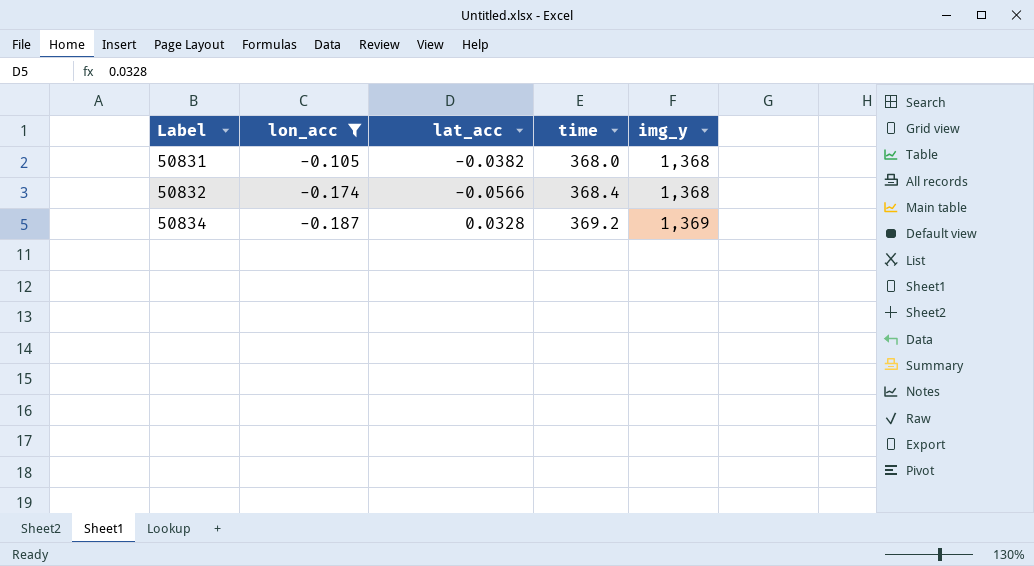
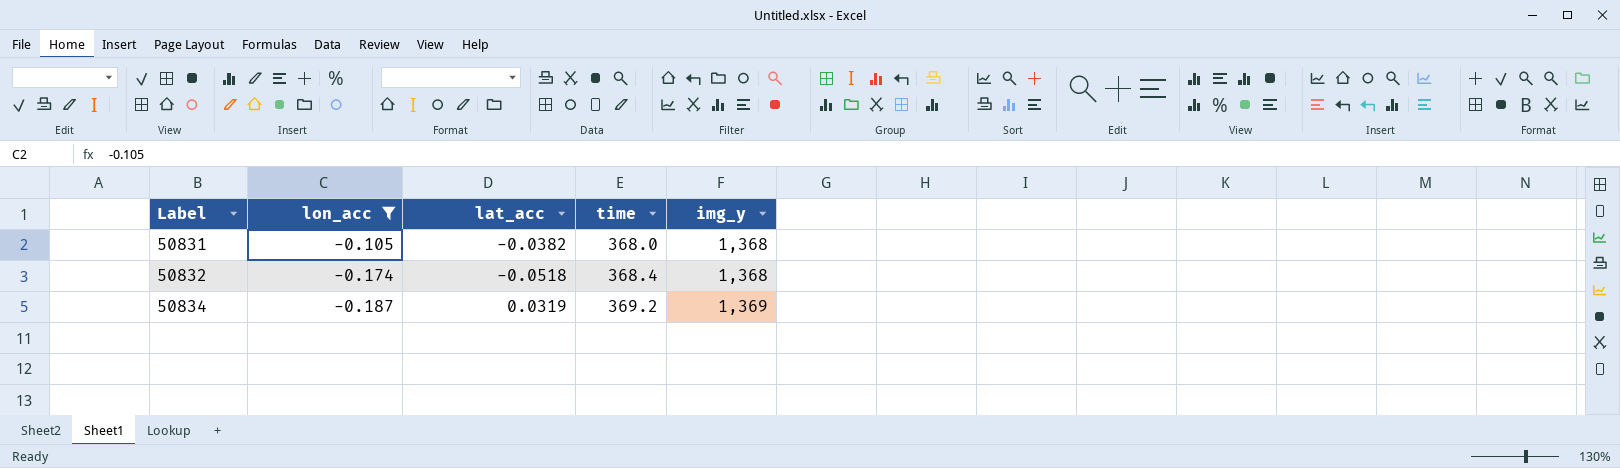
50832 | lat_acc: -0.0566 -> -0.0518
50834 | lat_acc: 0.0328 -> 0.0319

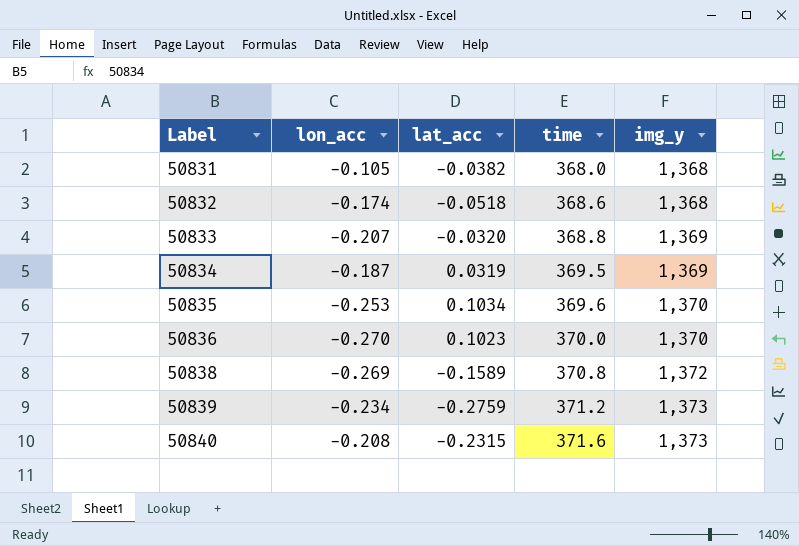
filter: lon_acc >= -0.187 -> none
50832 | time: 368.4 -> 368.6
50834 | time: 369.2 -> 369.5

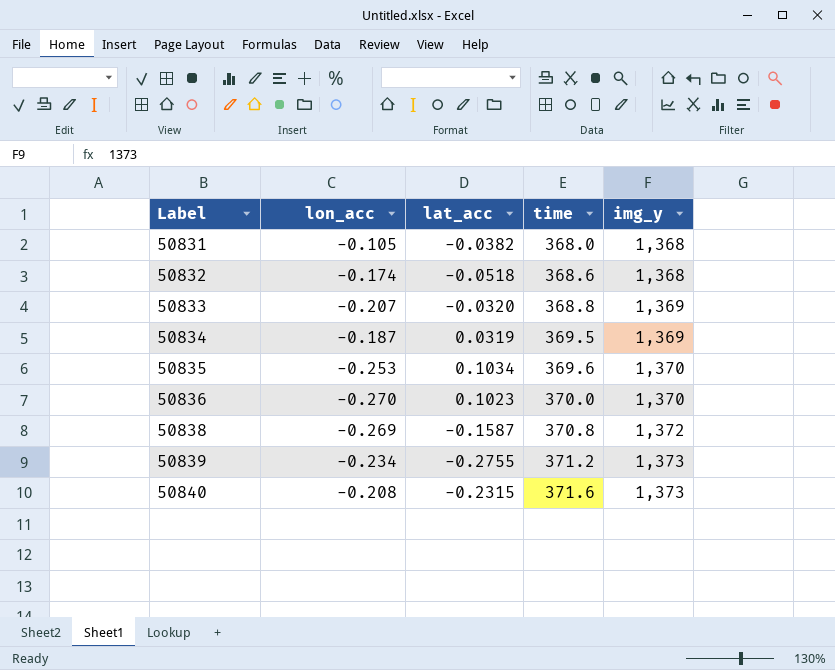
50838 | lat_acc: -0.1589 -> -0.1587
50839 | lat_acc: -0.2759 -> -0.2755

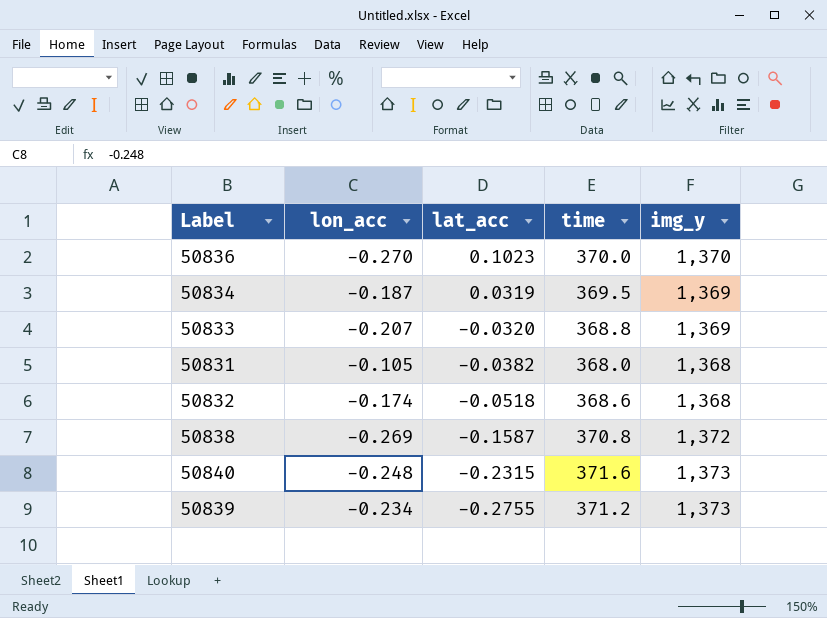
row order: Label ascending -> lat_acc descending
row 50835: -0.253 | 0.1034 | 369.6 | 1,370 -> none
50840 | lon_acc: -0.208 -> -0.248

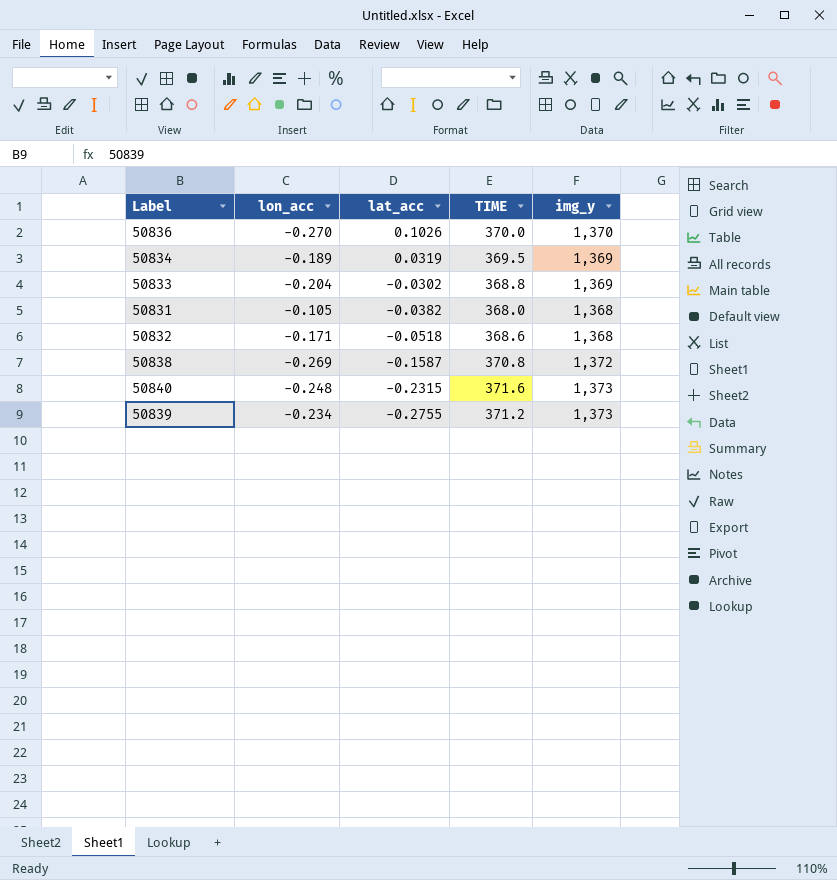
column name: time -> TIME
50836 | lat_acc: 0.1023 -> 0.1026
50834 | lon_acc: -0.187 -> -0.189
50833 | lon_acc: -0.207 -> -0.204
50833 | lat_acc: -0.0320 -> -0.0302
50832 | lon_acc: -0.174 -> -0.171

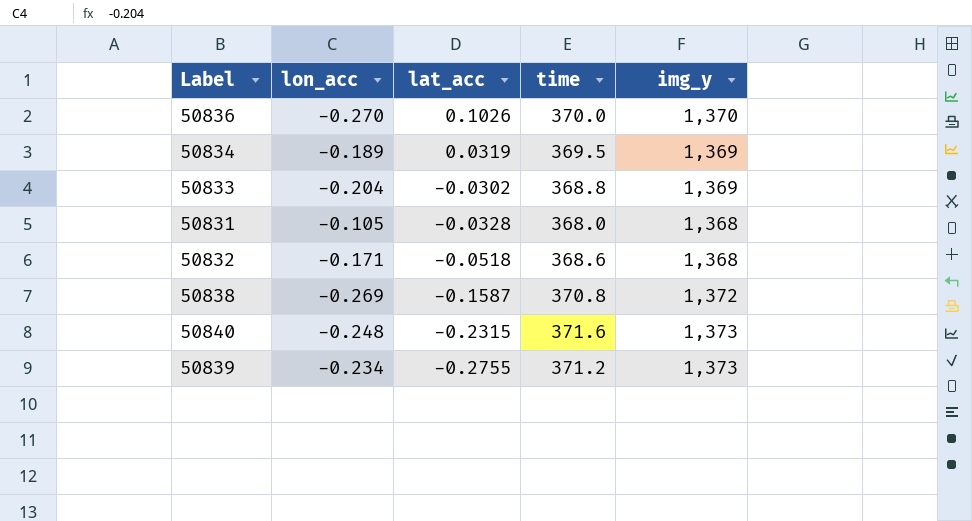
column name: TIME -> time
50831 | lat_acc: -0.0382 -> -0.0328

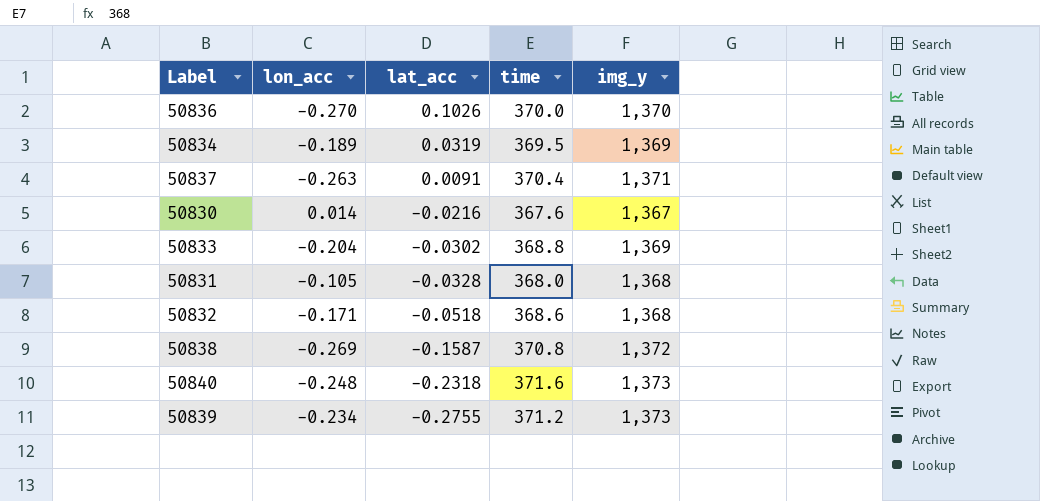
row 50837: none -> -0.263 | 0.0091 | 370.4 | 1,371
row 50830: none -> 0.014 | -0.0216 | 367.6 | 1,367
50840 | lat_acc: -0.2315 -> -0.2318

